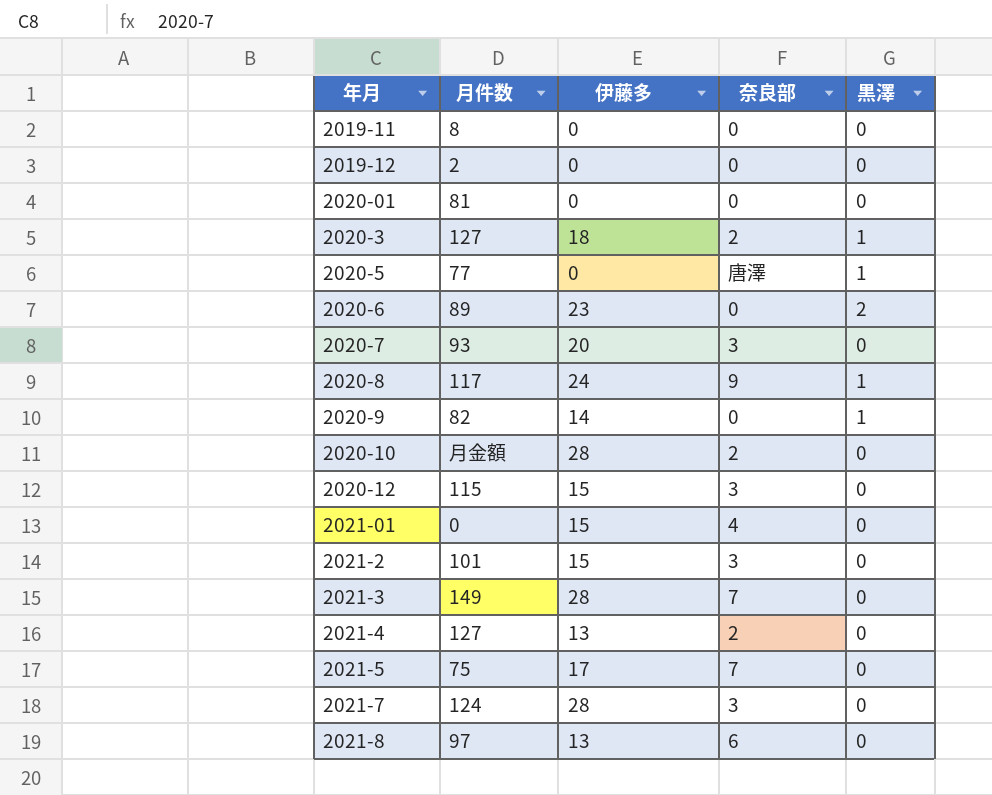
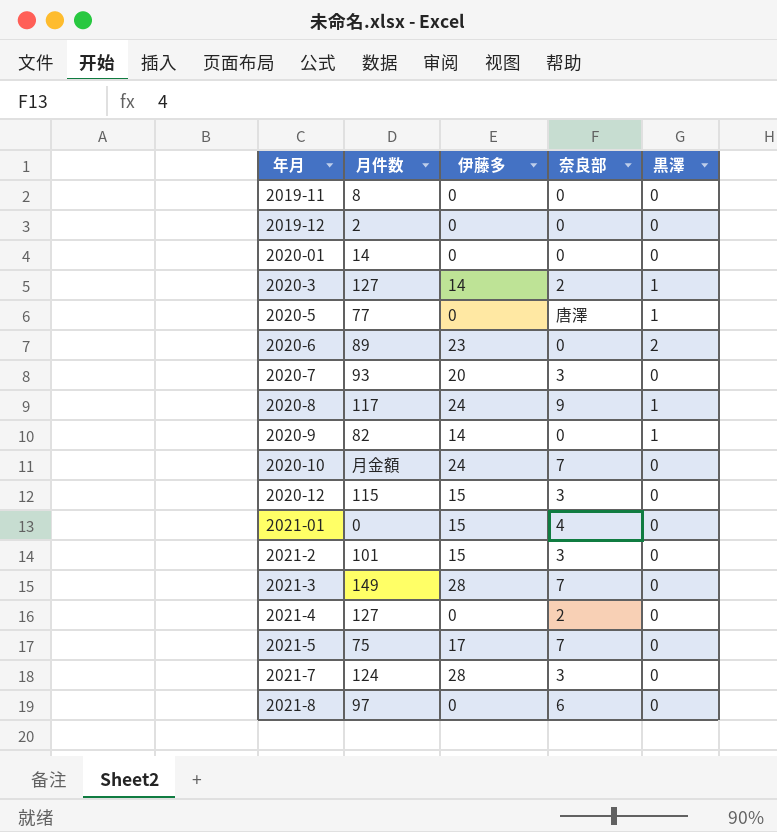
2020-01 | 月件数: 81 -> 14
2020-3 | 伊藤多: 18 -> 14
2020-10 | 伊藤多: 28 -> 24
2020-10 | 奈良部: 2 -> 7
2021-4 | 伊藤多: 13 -> 0
2021-8 | 伊藤多: 13 -> 0

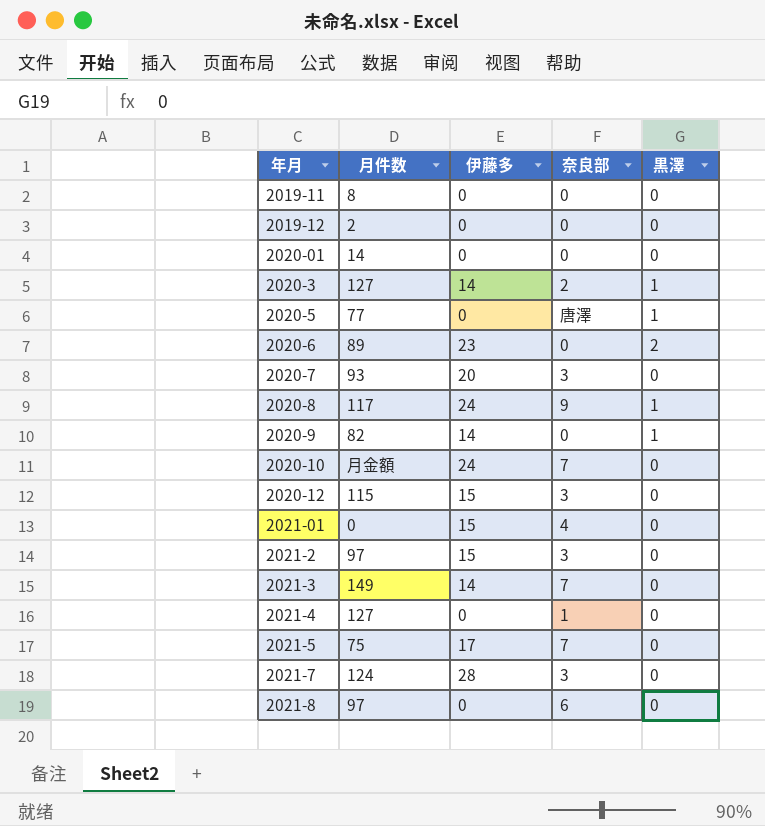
2021-2 | 月件数: 101 -> 97
2021-3 | 伊藤多: 28 -> 14
2021-4 | 奈良部: 2 -> 1

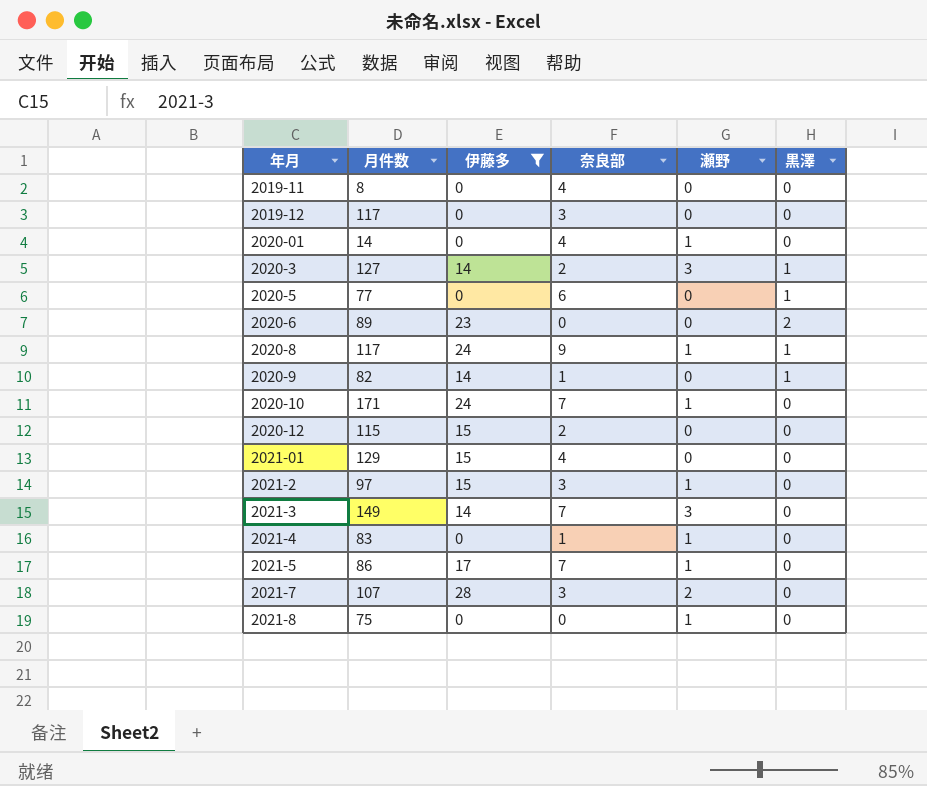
filter: none -> 伊藤多 != 20
column 瀬野 | position: none -> 5
2019-11 | 奈良部: 0 -> 4
2019-12 | 月件数: 2 -> 117
2019-12 | 奈良部: 0 -> 3
2020-01 | 奈良部: 0 -> 4
2020-5 | 奈良部: 唐澤 -> 6
2020-9 | 奈良部: 0 -> 1
2020-10 | 月件数: 月金額 -> 171
2020-12 | 奈良部: 3 -> 2
2021-01 | 月件数: 0 -> 129
2021-4 | 月件数: 127 -> 83
2021-5 | 月件数: 75 -> 86
2021-7 | 月件数: 124 -> 107
2021-8 | 月件数: 97 -> 75
2021-8 | 奈良部: 6 -> 0

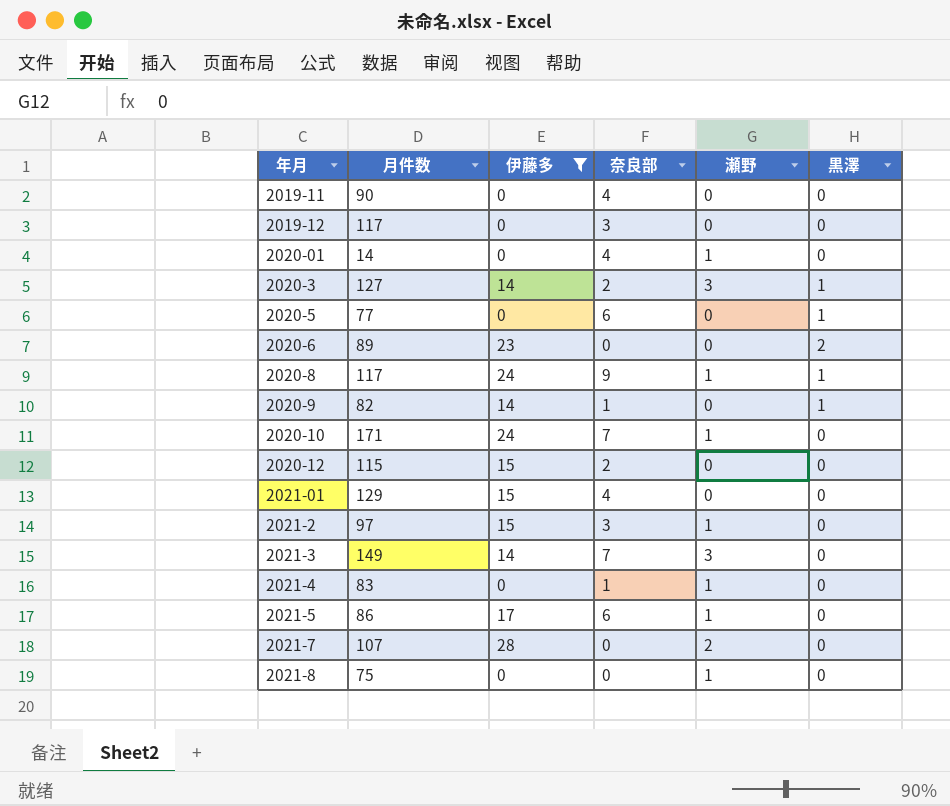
2019-11 | 月件数: 8 -> 90
2021-5 | 奈良部: 7 -> 6
2021-7 | 奈良部: 3 -> 0

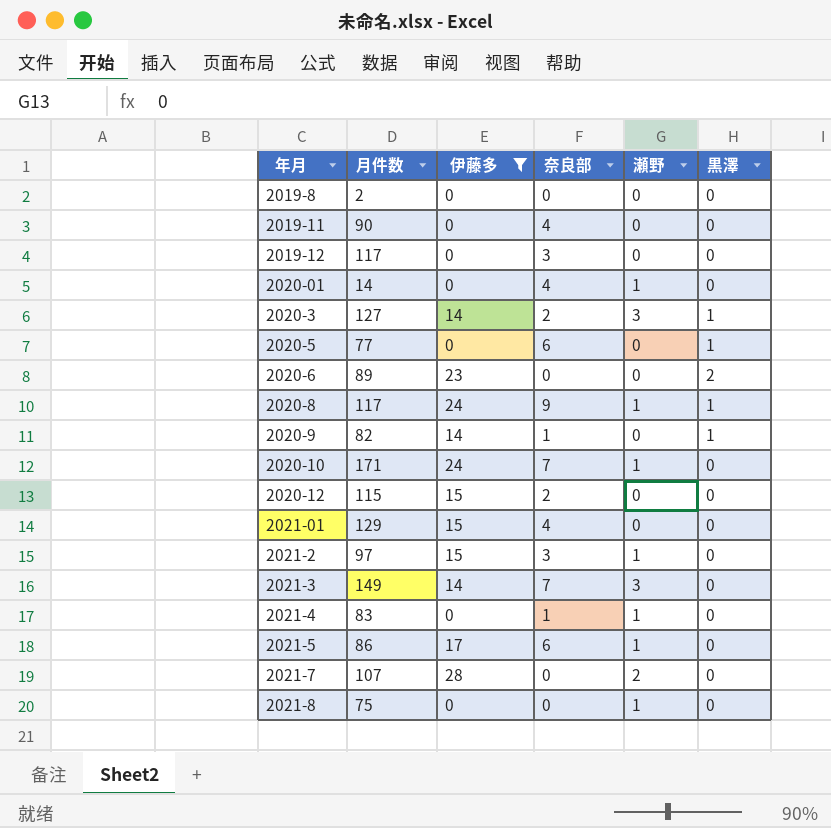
row 2019-8: none -> 2 | 0 | 0 | 0 | 0

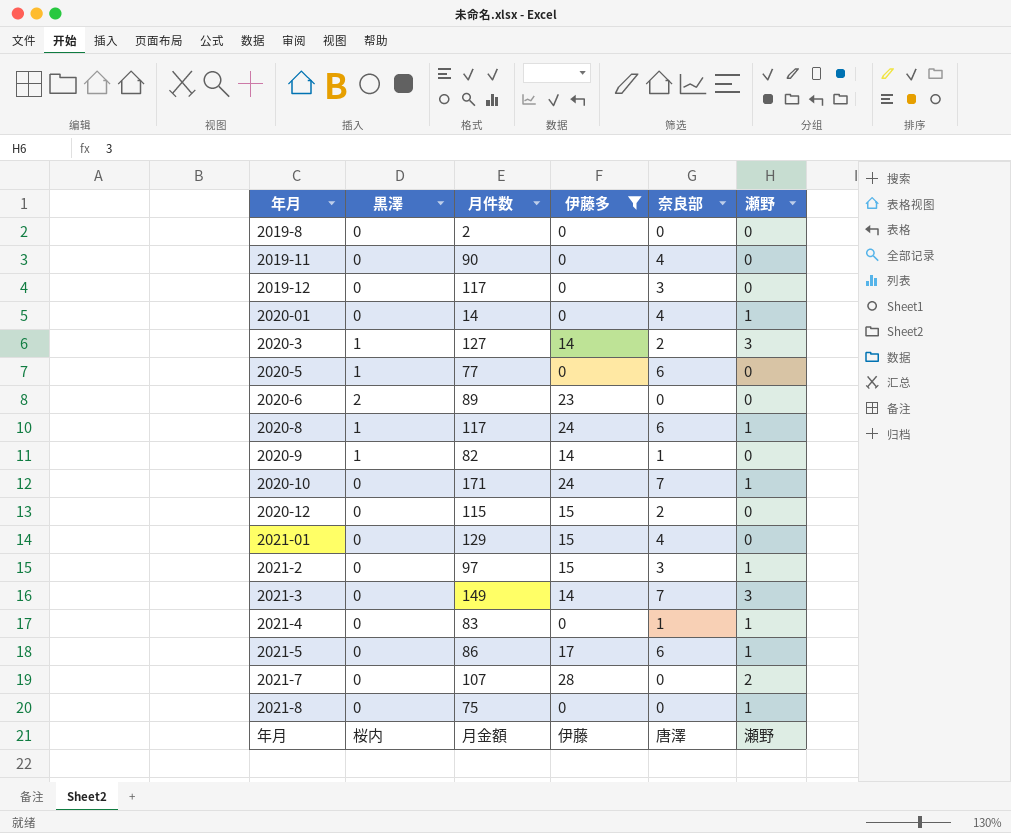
column 黒澤 | position: 6 -> 2
2020-8 | 奈良部: 9 -> 6
row 年月: none -> 桜内 | 月金額 | 伊藤 | 唐澤 | 瀬野

